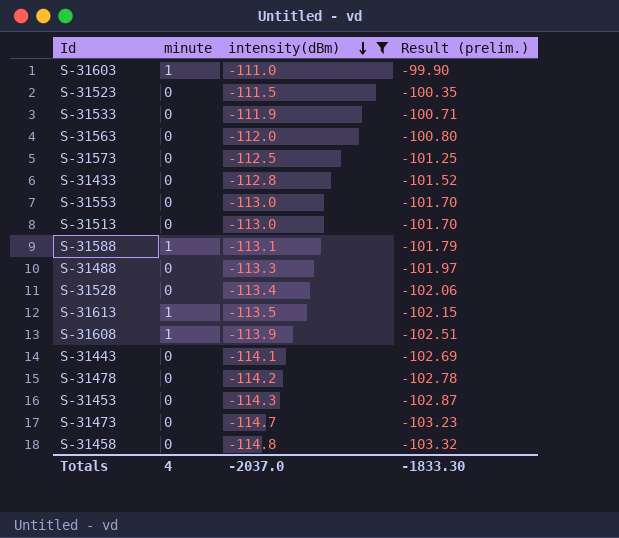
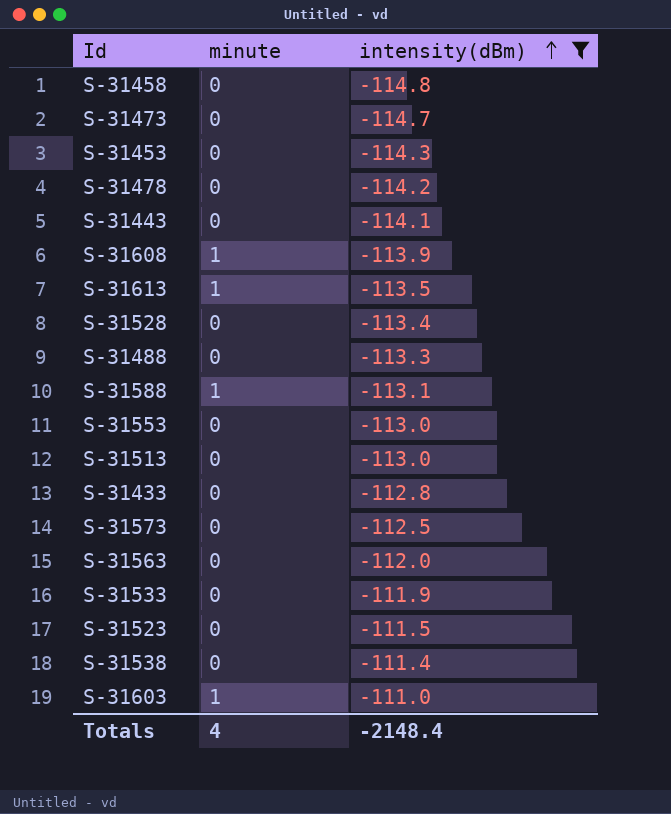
row order: intensity(dBm) descending -> intensity(dBm) ascending
column Result (prelim.) | formula: [intensity(dBm)] * 0.9 -> none
row S-31538: none -> 0 | -111.4
Totals | intensity(dBm): -2037.0 -> -2148.4

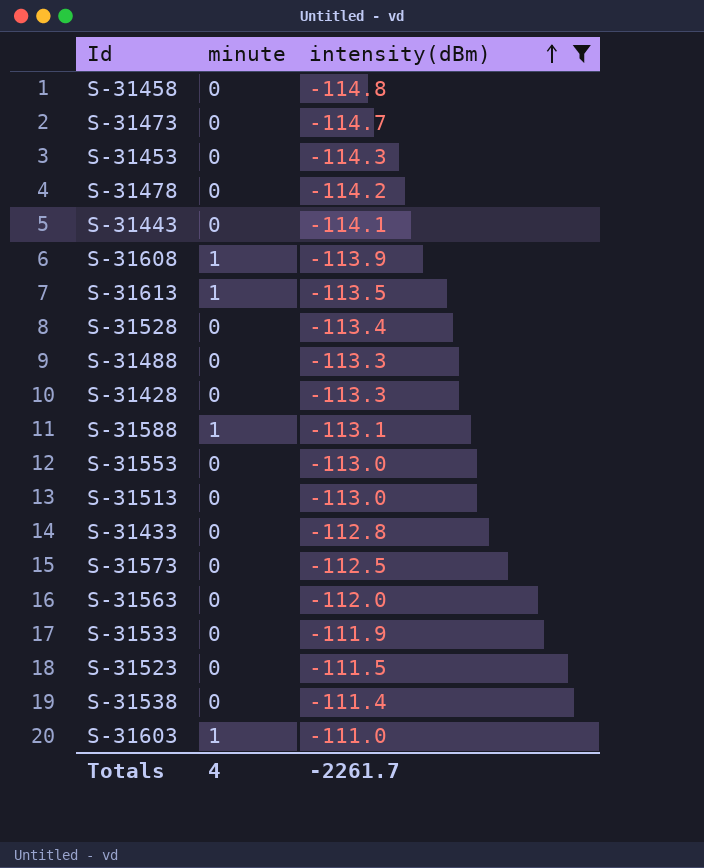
row S-31428: none -> 0 | -113.3
Totals | intensity(dBm): -2148.4 -> -2261.7

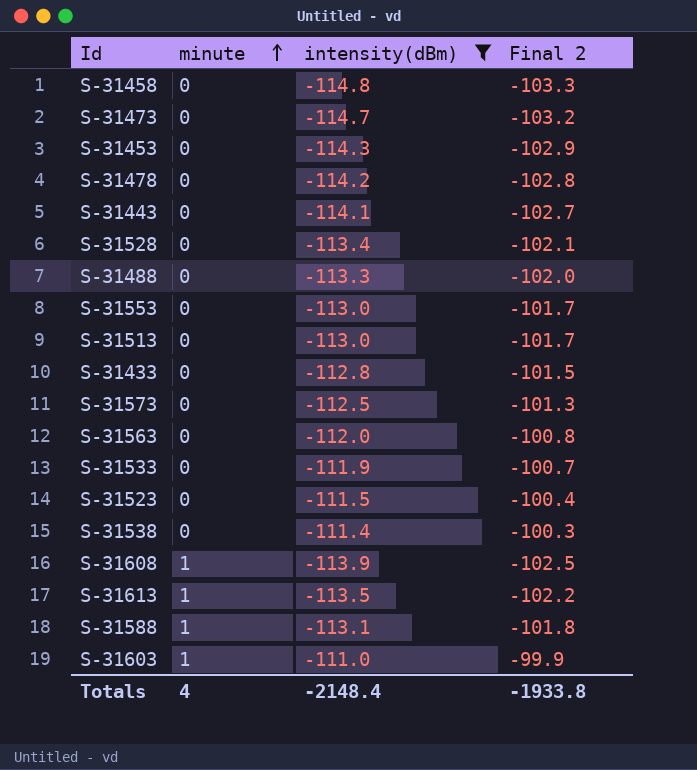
row order: intensity(dBm) ascending -> minute ascending
column Final 2 | formula: none -> [intensity(dBm)] * 0.9
row S-31428: 0 | -113.3 -> none
Totals | intensity(dBm): -2261.7 -> -2148.4

